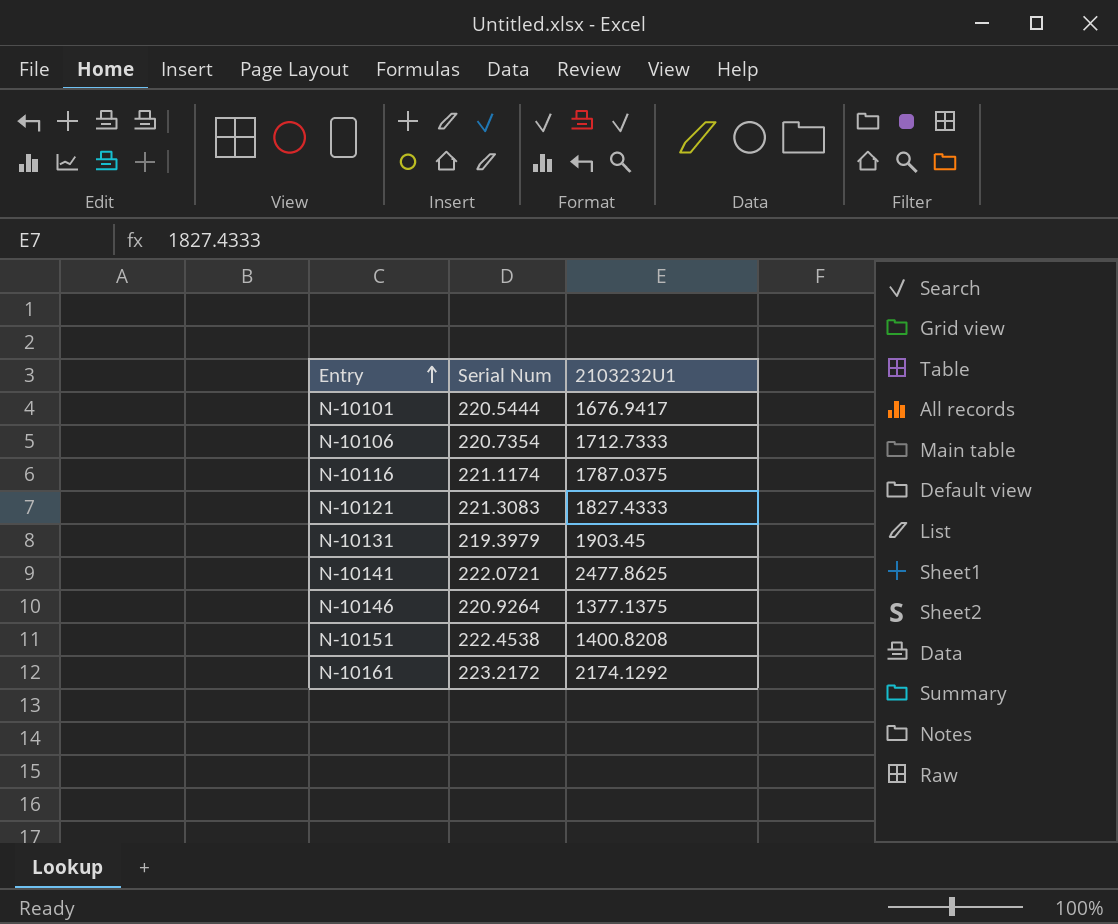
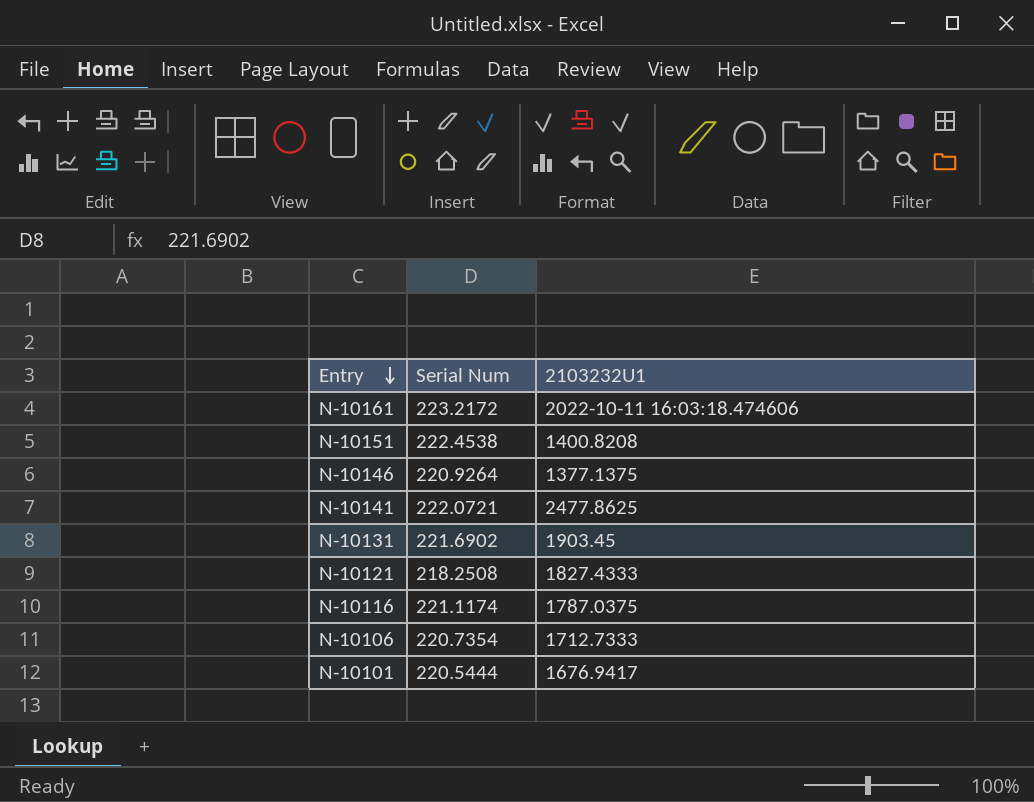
row order: Entry ascending -> Entry descending
N-10161 | 2103232U1: 2174.1292 -> 2022-10-11 16:03:18.474606
N-10131 | Serial Num: 219.3979 -> 221.6902
N-10121 | Serial Num: 221.3083 -> 218.2508

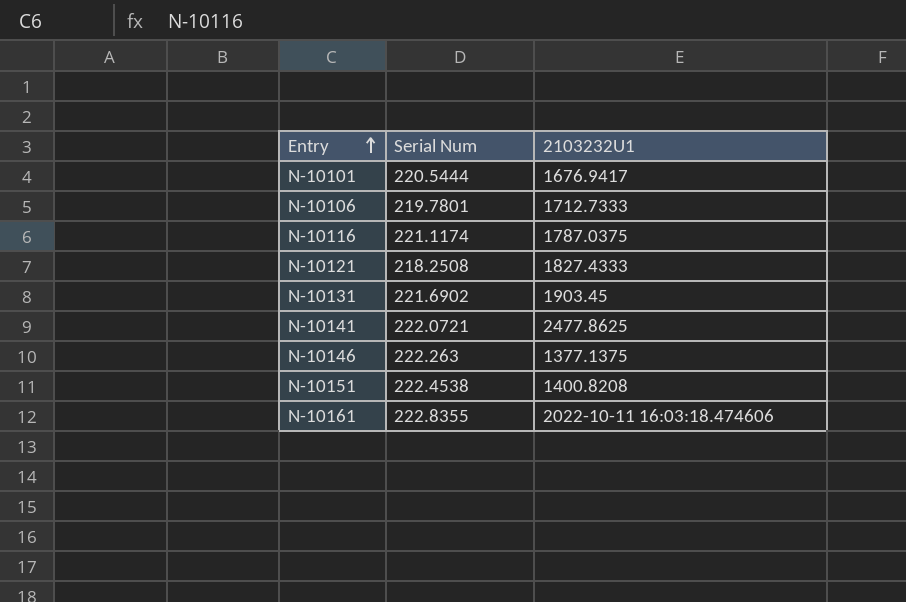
row order: Entry descending -> Entry ascending
N-10106 | Serial Num: 220.7354 -> 219.7801
N-10146 | Serial Num: 220.9264 -> 222.263
N-10161 | Serial Num: 223.2172 -> 222.8355

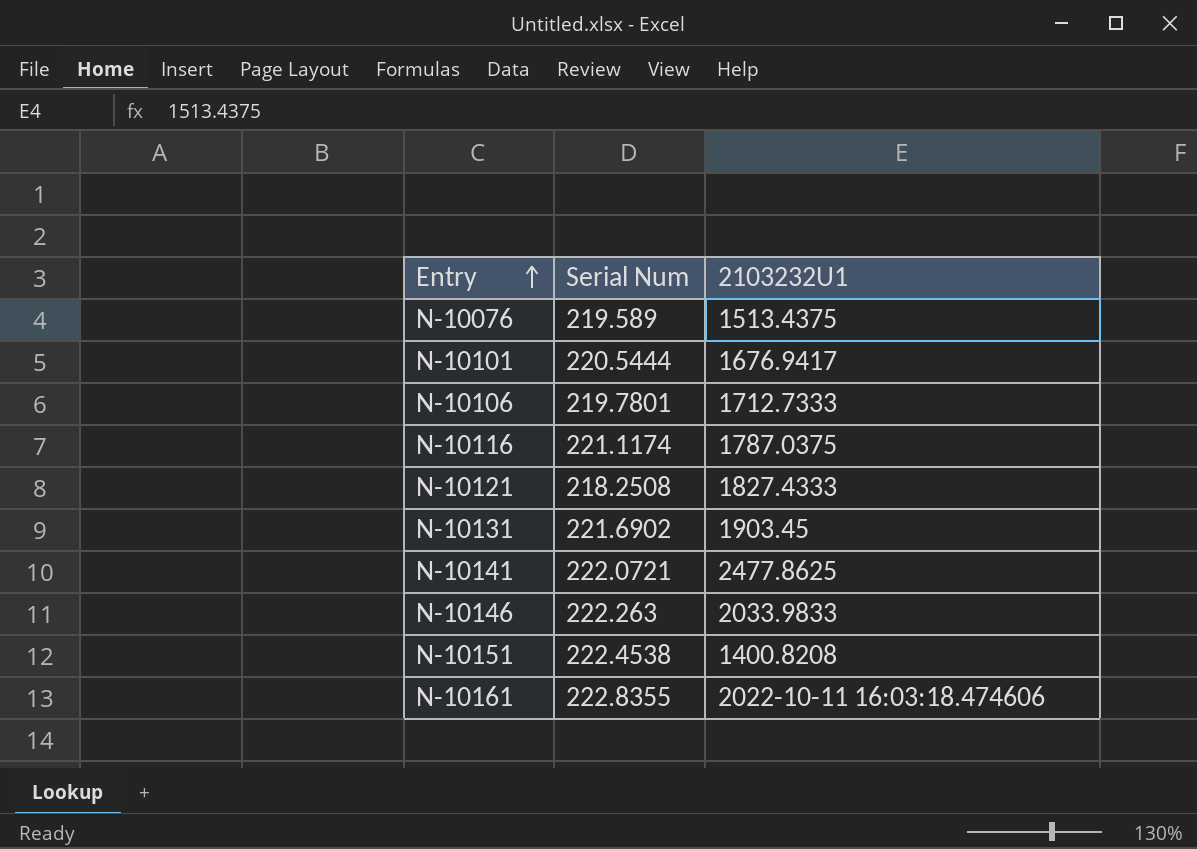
row N-10076: none -> 219.589 | 1513.4375
N-10146 | 2103232U1: 1377.1375 -> 2033.9833

